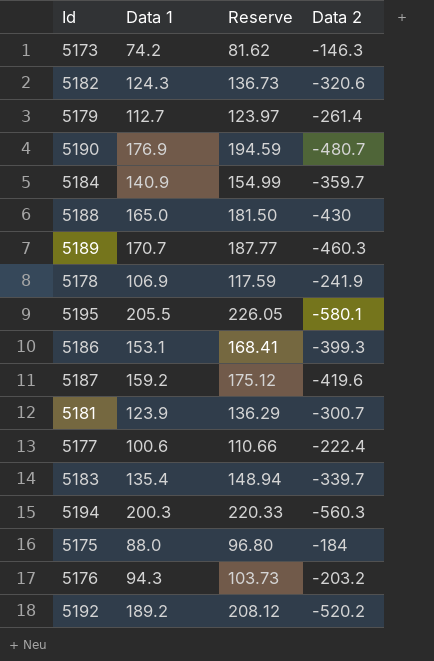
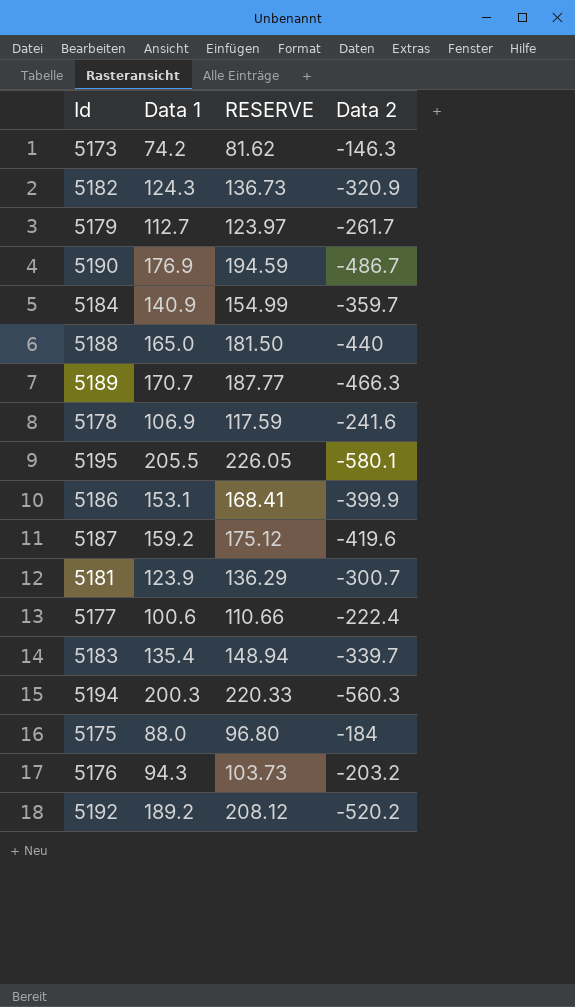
column name: Reserve -> RESERVE
5182 | Data 2: -320.6 -> -320.9
5179 | Data 2: -261.4 -> -261.7
5190 | Data 2: -480.7 -> -486.7
5188 | Data 2: -430 -> -440
5189 | Data 2: -460.3 -> -466.3
5178 | Data 2: -241.9 -> -241.6
5186 | Data 2: -399.3 -> -399.9

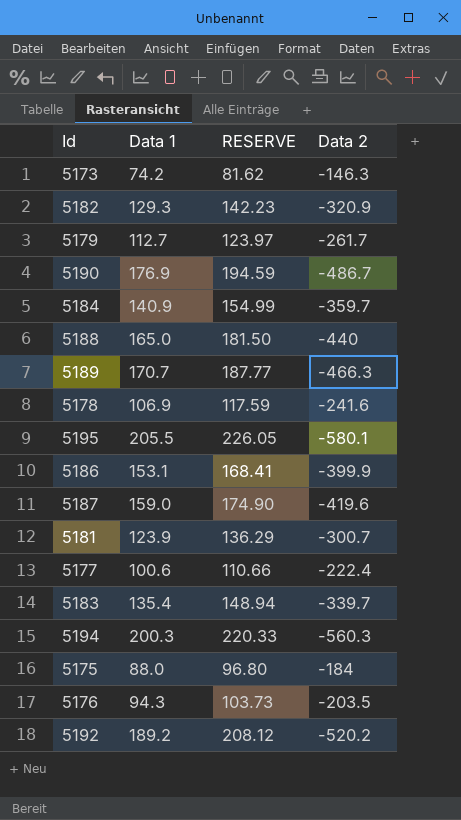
5182 | Data 1: 124.3 -> 129.3
5182 | RESERVE: 136.73 -> 142.23
5187 | Data 1: 159.2 -> 159.0
5187 | RESERVE: 175.12 -> 174.90
5176 | Data 2: -203.2 -> -203.5

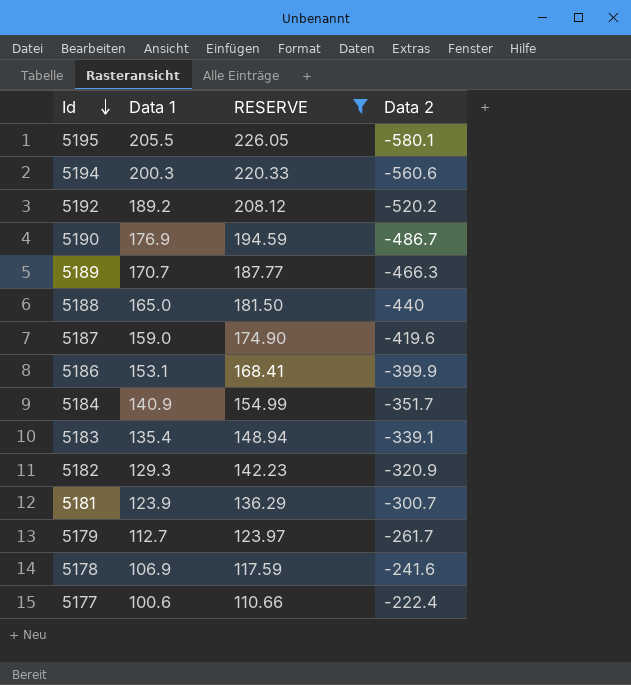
filter: none -> RESERVE >= 110.66
row order: none -> Id descending
5194 | Data 2: -560.3 -> -560.6
5184 | Data 2: -359.7 -> -351.7
5183 | Data 2: -339.7 -> -339.1

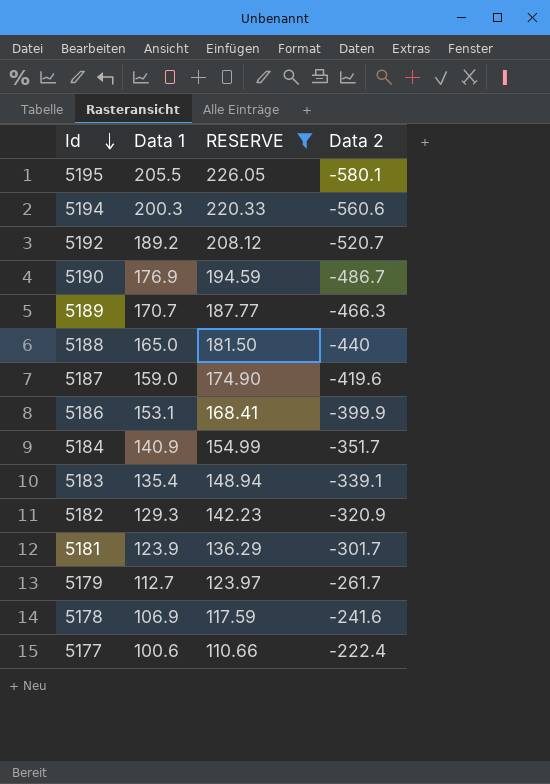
5192 | Data 2: -520.2 -> -520.7
5181 | Data 2: -300.7 -> -301.7

